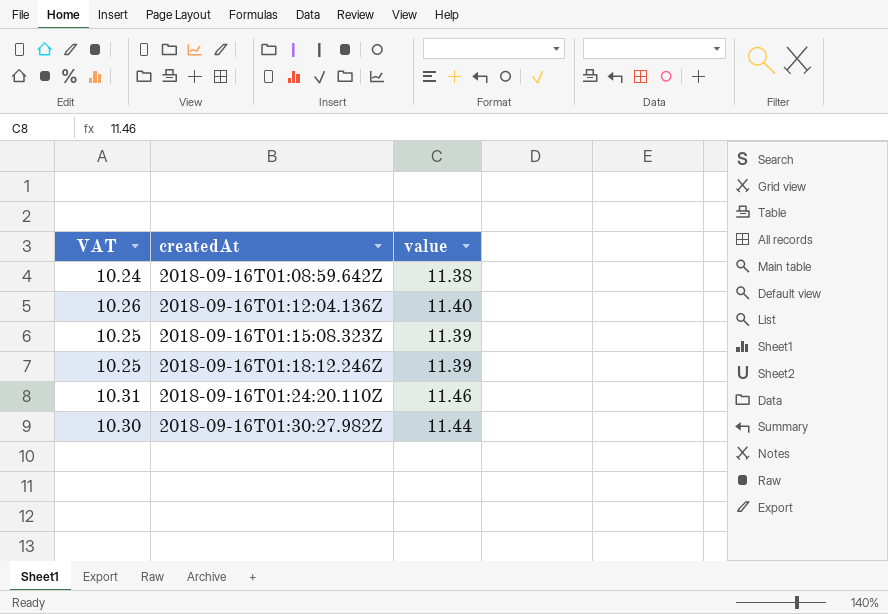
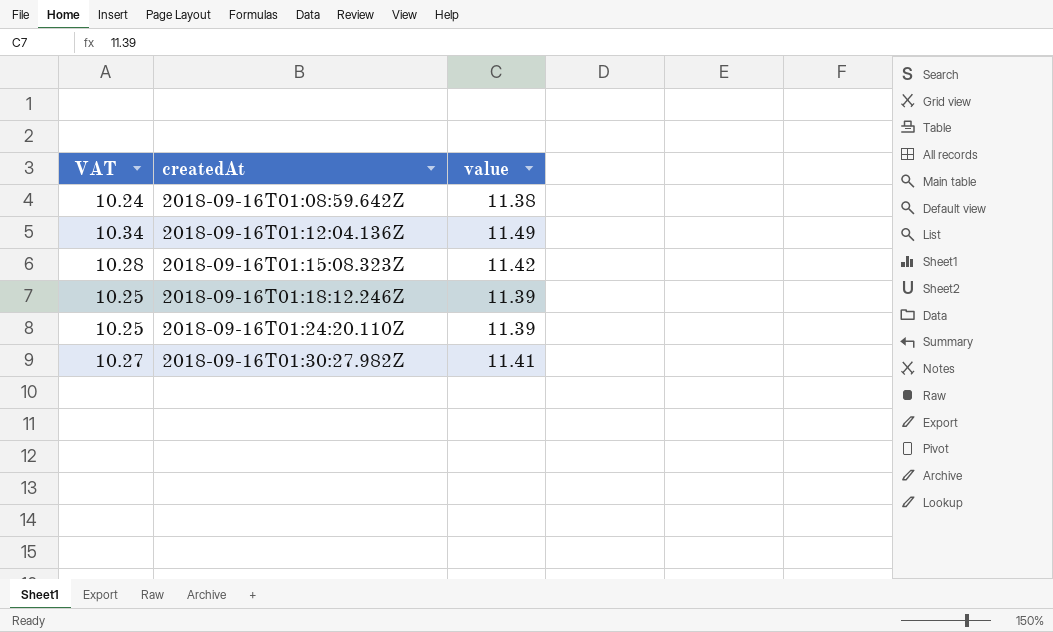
2018-09-16T01:12:04.136Z | VAT: 10.26 -> 10.34
2018-09-16T01:12:04.136Z | value: 11.40 -> 11.49
2018-09-16T01:15:08.323Z | VAT: 10.25 -> 10.28
2018-09-16T01:15:08.323Z | value: 11.39 -> 11.42
2018-09-16T01:24:20.110Z | VAT: 10.31 -> 10.25
2018-09-16T01:24:20.110Z | value: 11.46 -> 11.39
2018-09-16T01:30:27.982Z | VAT: 10.30 -> 10.27
2018-09-16T01:30:27.982Z | value: 11.44 -> 11.41

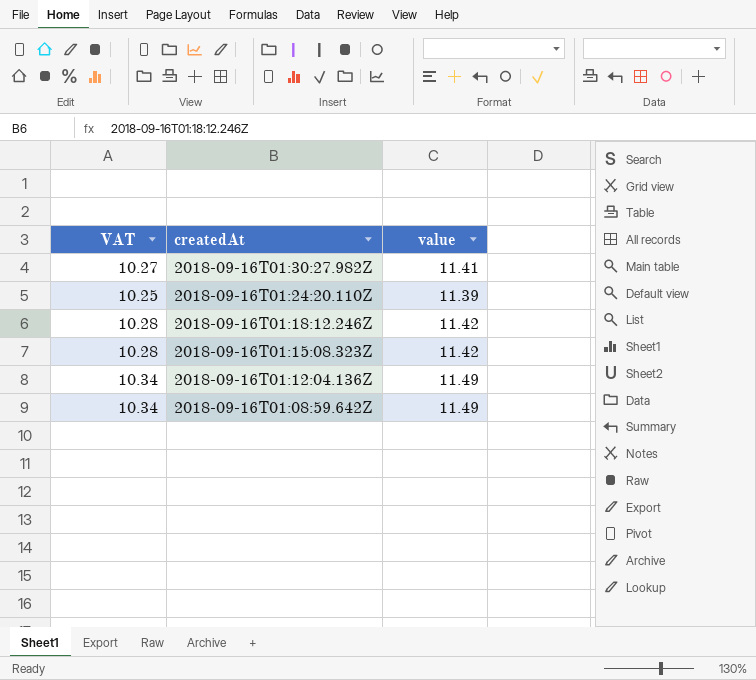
row order: createdAt ascending -> createdAt descending
2018-09-16T01:18:12.246Z | VAT: 10.25 -> 10.28
2018-09-16T01:18:12.246Z | value: 11.39 -> 11.42
2018-09-16T01:08:59.642Z | VAT: 10.24 -> 10.34
2018-09-16T01:08:59.642Z | value: 11.38 -> 11.49

